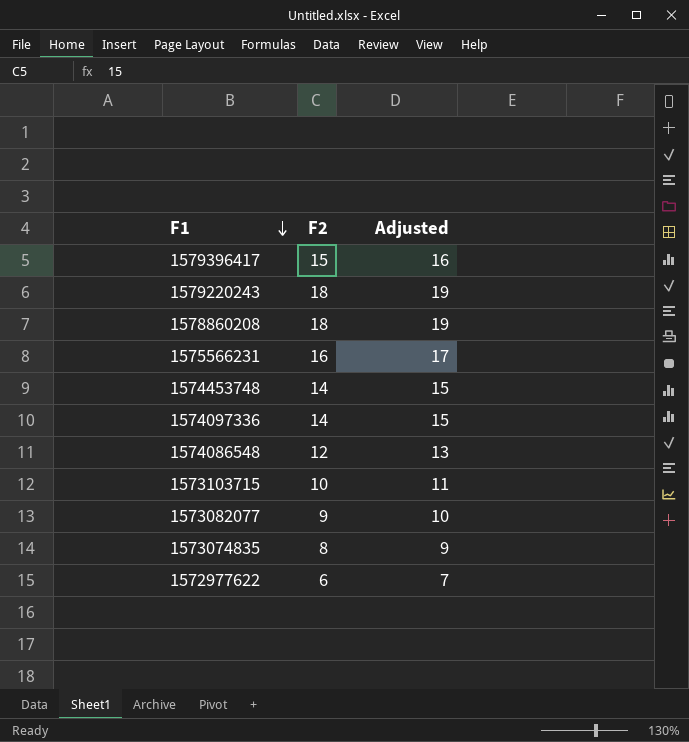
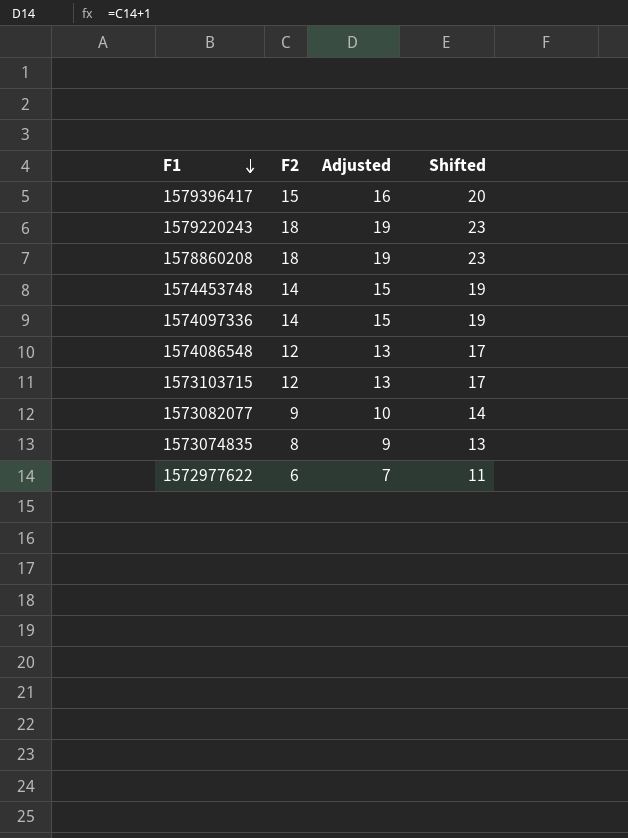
column Shifted | formula: none -> [F2] + 5
row 1575566231: 16 | 17 -> none
1573103715 | F2: 10 -> 12
1573103715 | Adjusted: 11 -> 13

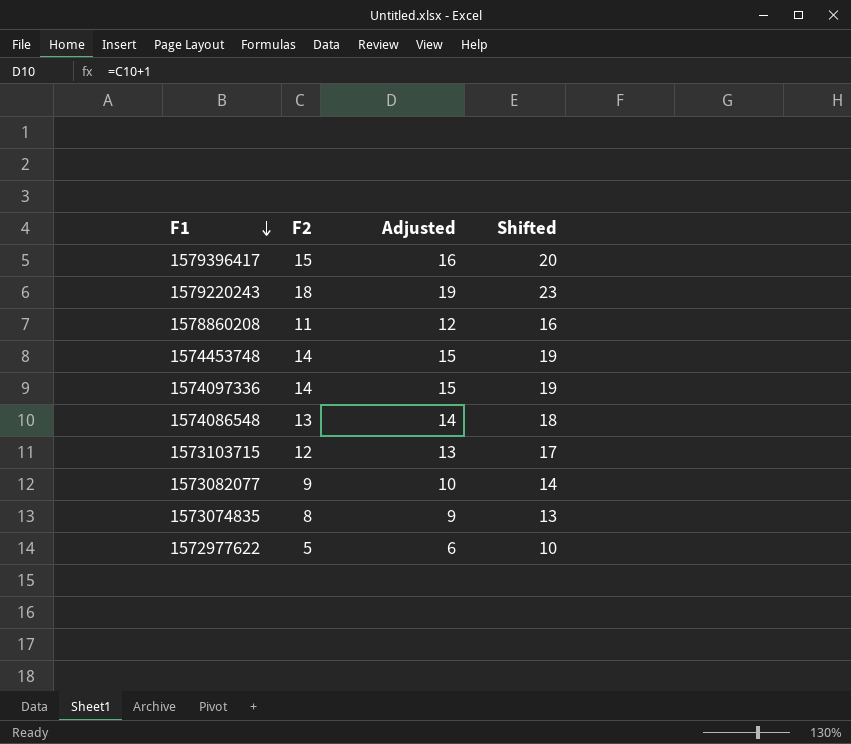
1578860208 | F2: 18 -> 11
1578860208 | Adjusted: 19 -> 12
1578860208 | Shifted: 23 -> 16
1574086548 | F2: 12 -> 13
1574086548 | Adjusted: 13 -> 14
1574086548 | Shifted: 17 -> 18
1572977622 | F2: 6 -> 5
1572977622 | Adjusted: 7 -> 6
1572977622 | Shifted: 11 -> 10

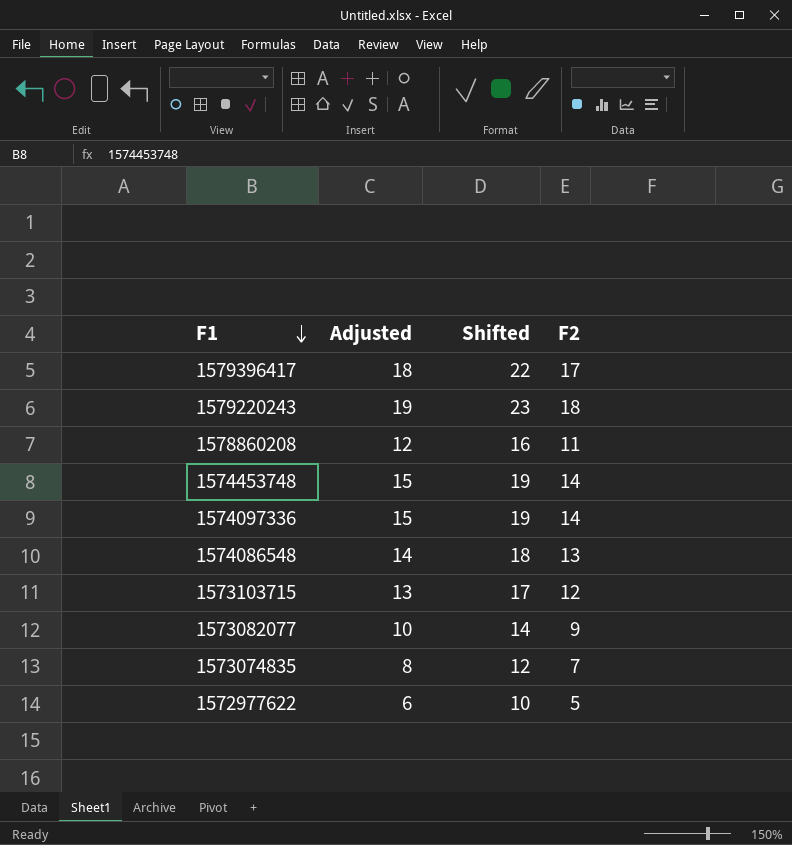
column F2 | position: 2 -> 4
1579396417 | Adjusted: 16 -> 18
1579396417 | Shifted: 20 -> 22
1579396417 | F2: 15 -> 17
1573074835 | Adjusted: 9 -> 8
1573074835 | Shifted: 13 -> 12
1573074835 | F2: 8 -> 7

